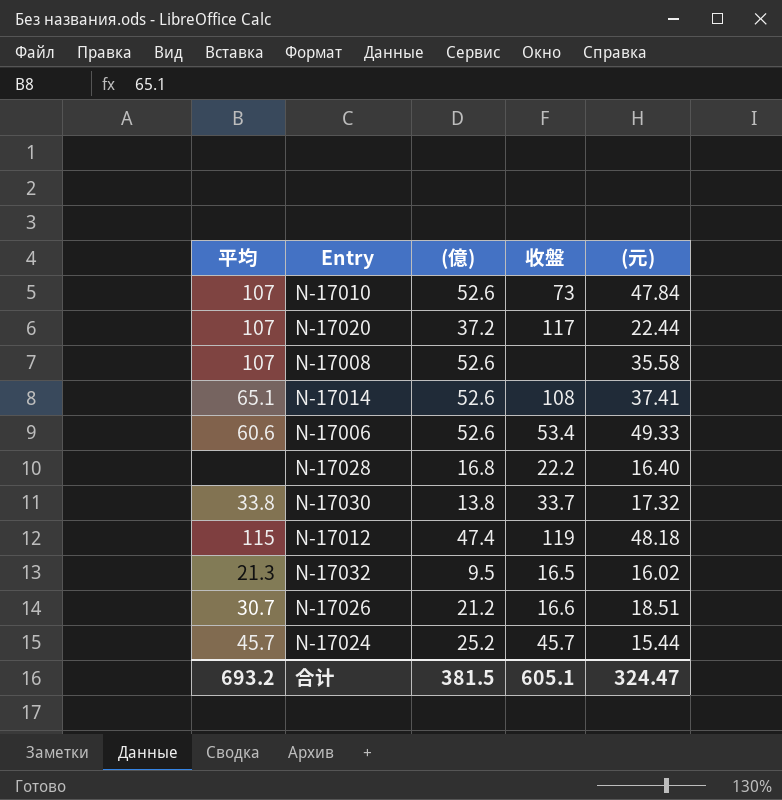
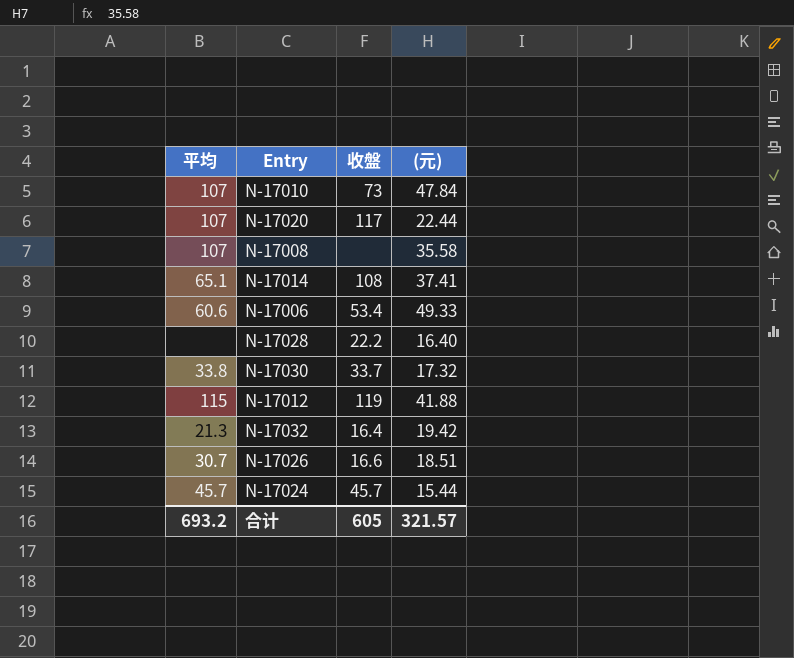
column (億) | position: 3 -> none
N-17012 | (元): 48.18 -> 41.88
N-17032 | 收盤: 16.5 -> 16.4
N-17032 | (元): 16.02 -> 19.42
合计 | 收盤: 605.1 -> 605
合计 | (元): 324.47 -> 321.57

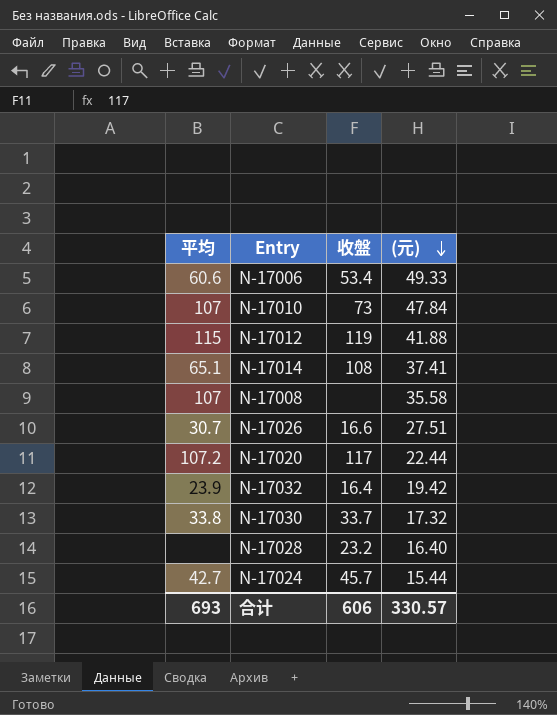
row order: none -> (元) descending
N-17026 | (元): 18.51 -> 27.51
N-17020 | 平均: 107 -> 107.2
N-17032 | 平均: 21.3 -> 23.9
N-17028 | 收盤: 22.2 -> 23.2
N-17024 | 平均: 45.7 -> 42.7
合计 | 平均: 693.2 -> 693
合计 | 收盤: 605 -> 606
合计 | (元): 321.57 -> 330.57

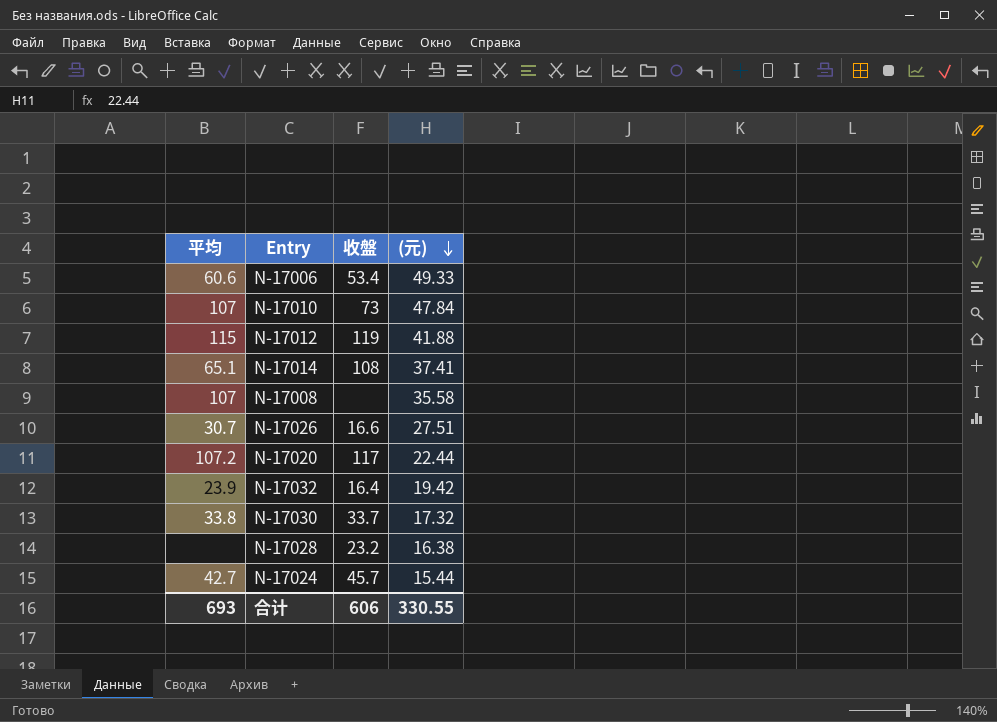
N-17028 | (元): 16.40 -> 16.38
合计 | (元): 330.57 -> 330.55

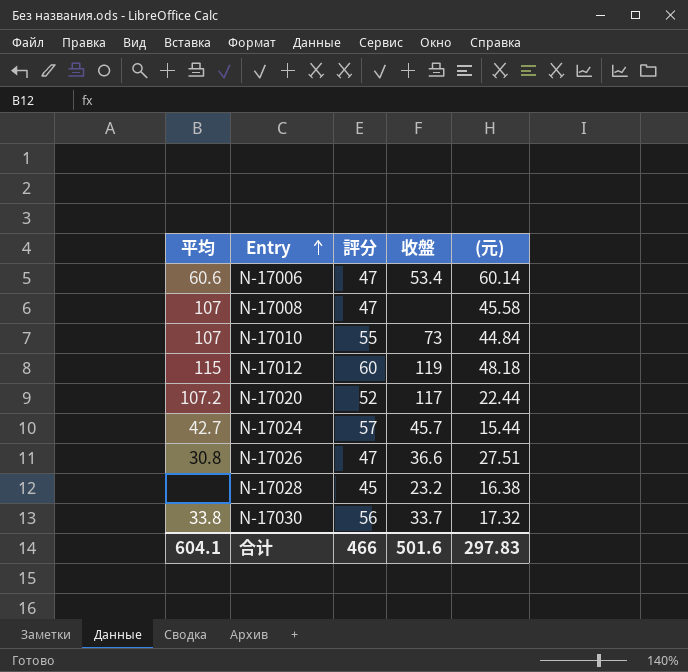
row order: (元) descending -> Entry ascending
column 評分 | position: none -> 3
row N-17014: 65.1 | 108 | 37.41 -> none
row N-17032: 23.9 | 16.4 | 19.42 -> none
N-17006 | (元): 49.33 -> 60.14
N-17008 | (元): 35.58 -> 45.58
N-17010 | (元): 47.84 -> 44.84
N-17012 | (元): 41.88 -> 48.18
N-17026 | 平均: 30.7 -> 30.8
N-17026 | 收盤: 16.6 -> 36.6
合计 | 平均: 693 -> 604.1
合计 | 收盤: 606 -> 501.6
合计 | (元): 330.55 -> 297.83

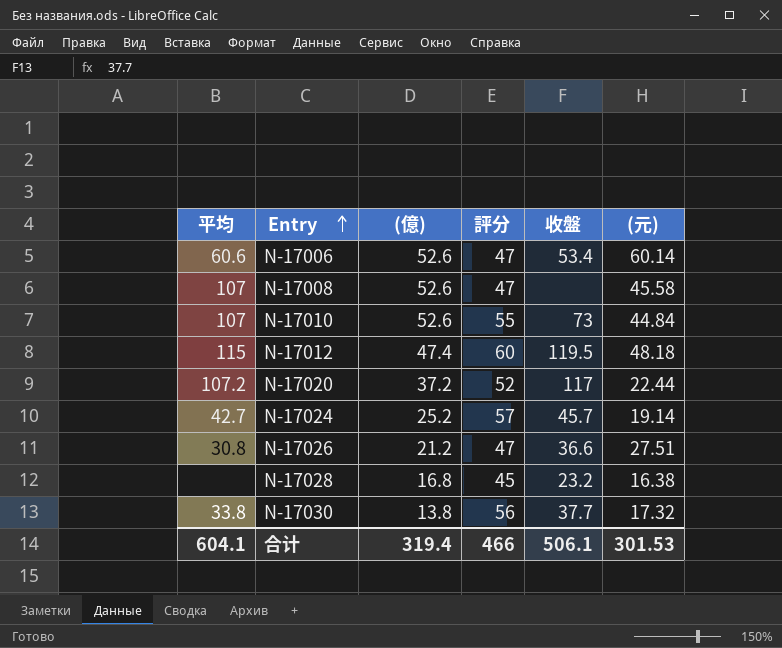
column (億) | position: none -> 3
N-17012 | 收盤: 119 -> 119.5
N-17024 | (元): 15.44 -> 19.14
N-17030 | 收盤: 33.7 -> 37.7
合计 | 收盤: 501.6 -> 506.1
合计 | (元): 297.83 -> 301.53

